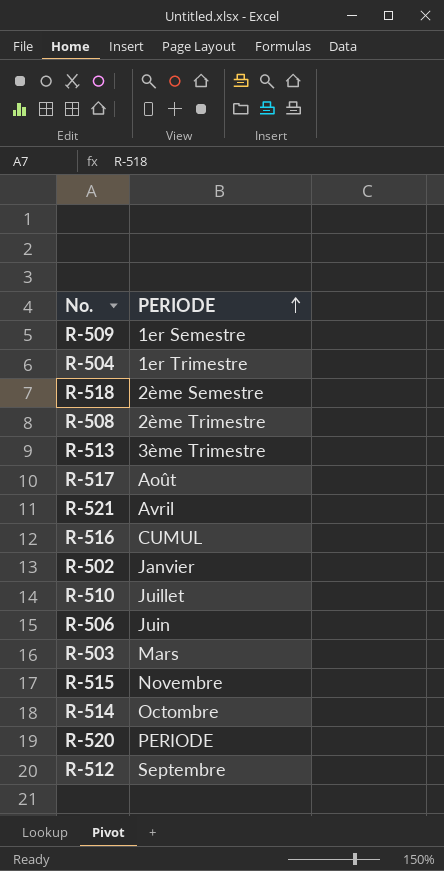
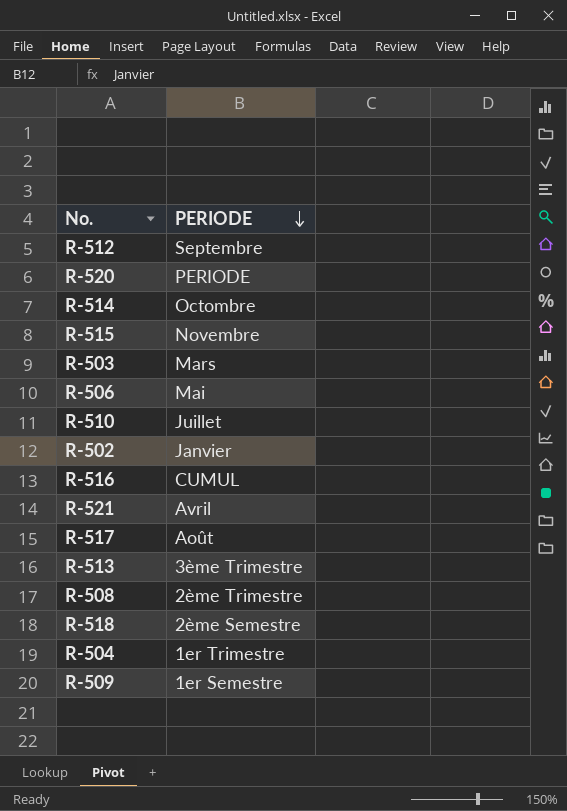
row order: PERIODE ascending -> PERIODE descending
R-506 | PERIODE: Juin -> Mai

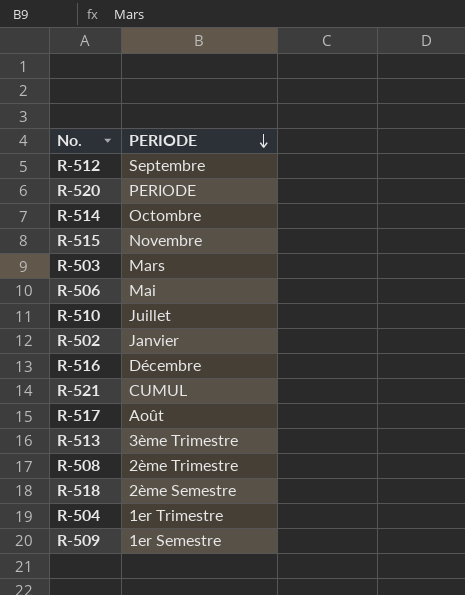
R-516 | PERIODE: CUMUL -> Décembre
R-521 | PERIODE: Avril -> CUMUL

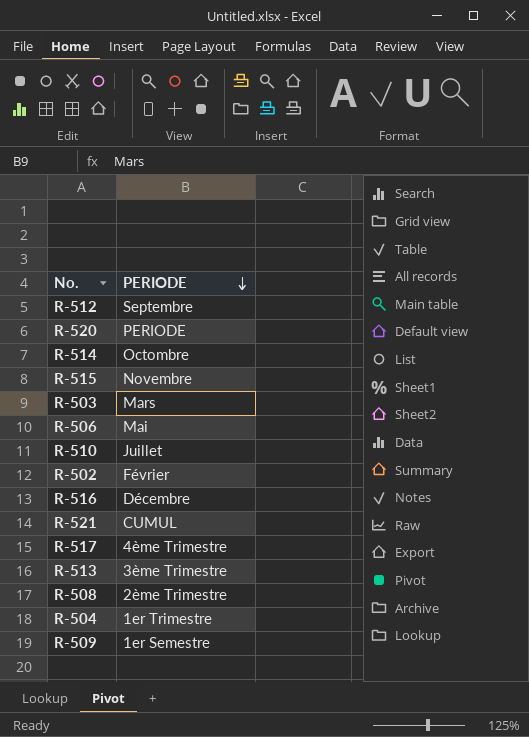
row R-518: 2ème Semestre -> none
R-502 | PERIODE: Janvier -> Février
R-517 | PERIODE: Août -> 4ème Trimestre

